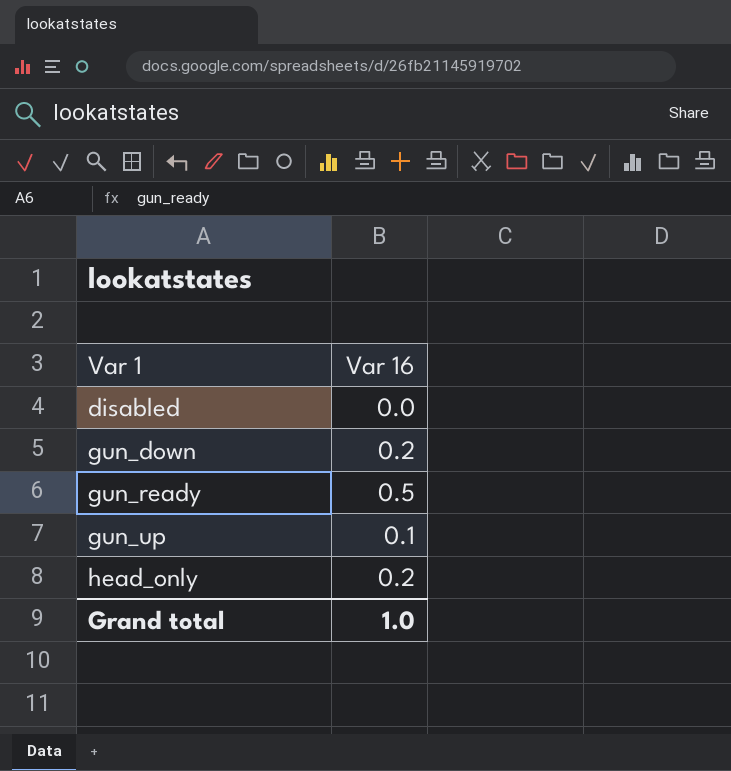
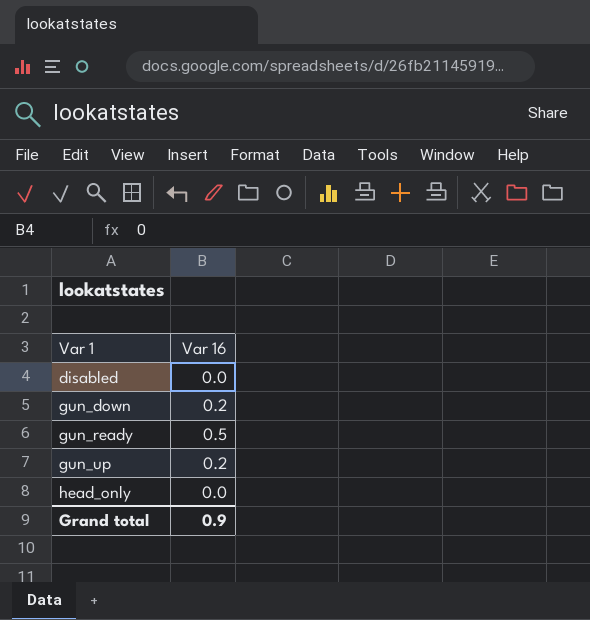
gun_up | Var 16: 0.1 -> 0.2
head_only | Var 16: 0.2 -> 0.0
Grand total | Var 16: 1.0 -> 0.9

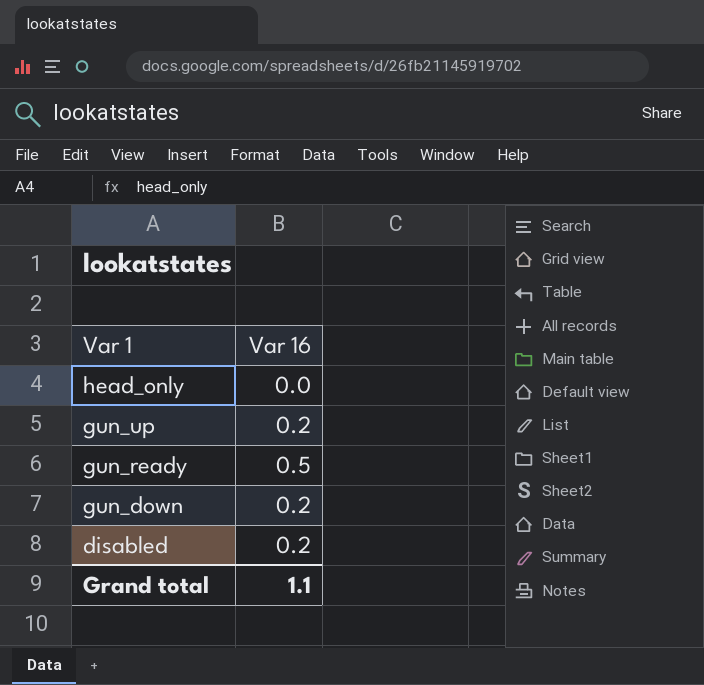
row order: Var 1 ascending -> Var 1 descending
disabled | Var 16: 0.0 -> 0.2
Grand total | Var 16: 0.9 -> 1.1

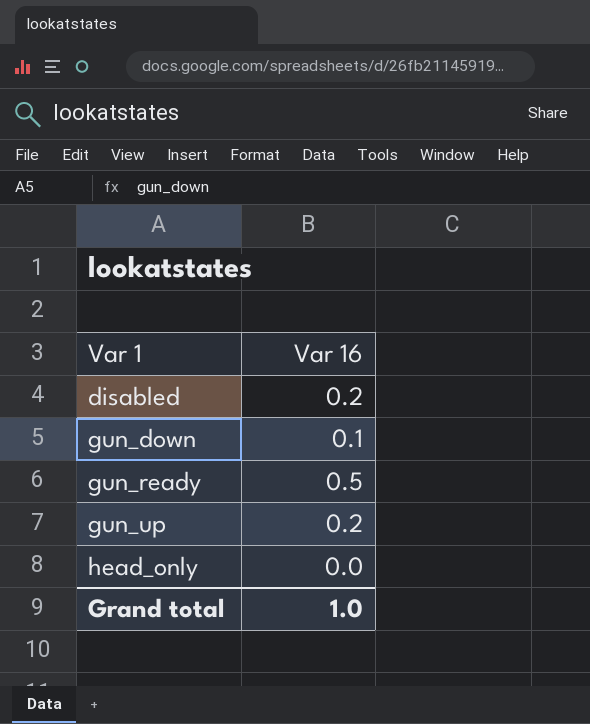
row order: Var 1 descending -> Var 1 ascending
gun_down | Var 16: 0.2 -> 0.1
Grand total | Var 16: 1.1 -> 1.0

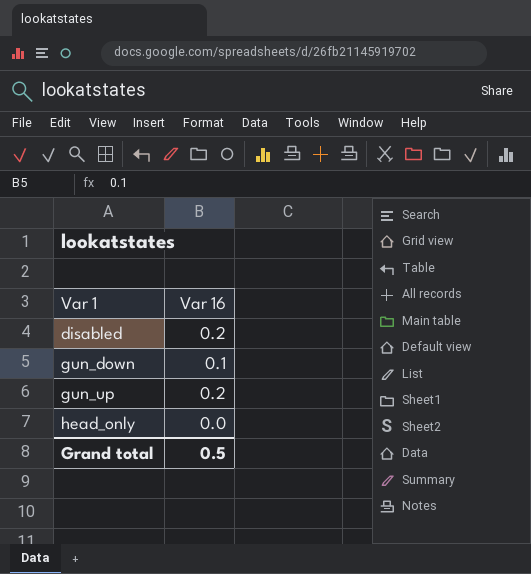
row gun_ready: 0.5 -> none
Grand total | Var 16: 1.0 -> 0.5

